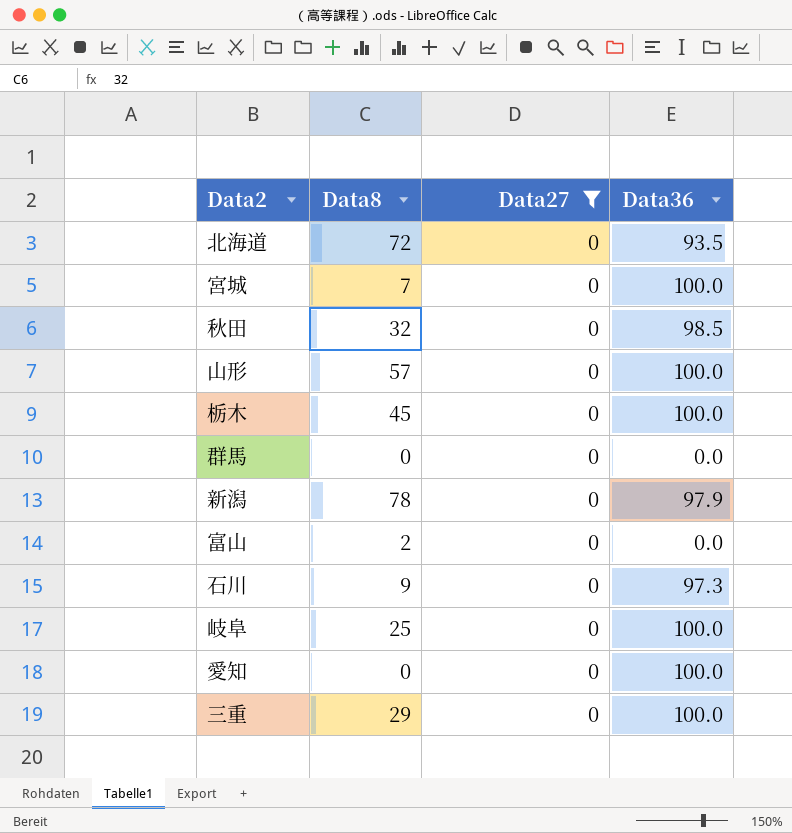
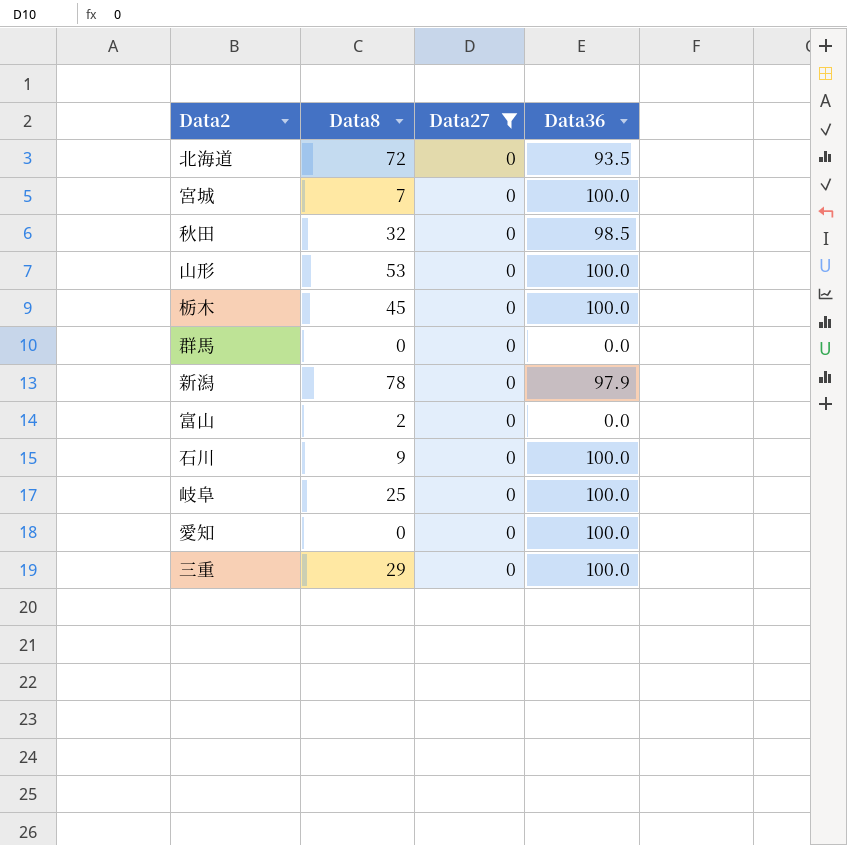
山形 | Data8: 57 -> 53
石川 | Data36: 97.3 -> 100.0

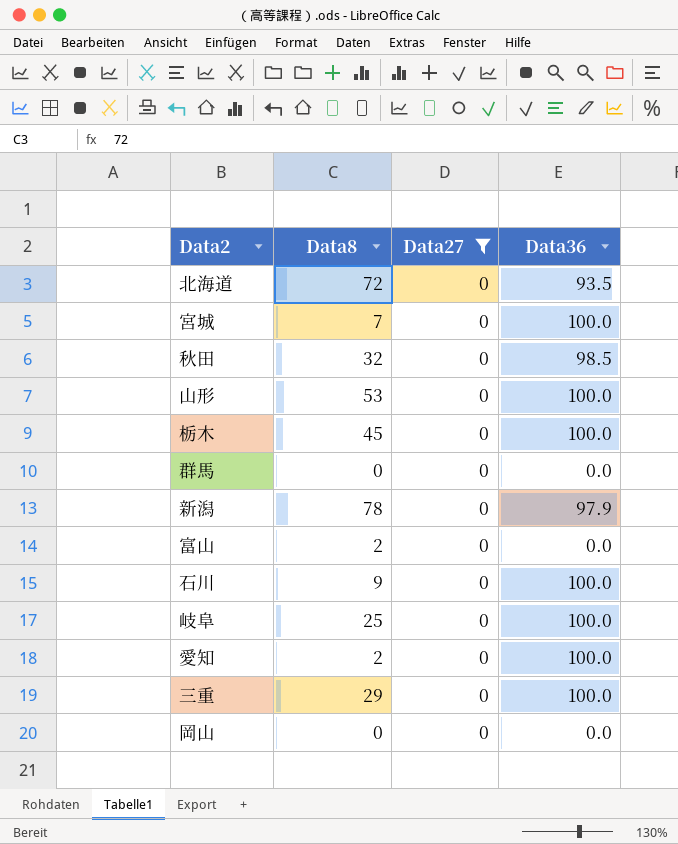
愛知 | Data8: 0 -> 2
row 岡山: none -> 0 | 0 | 0.0

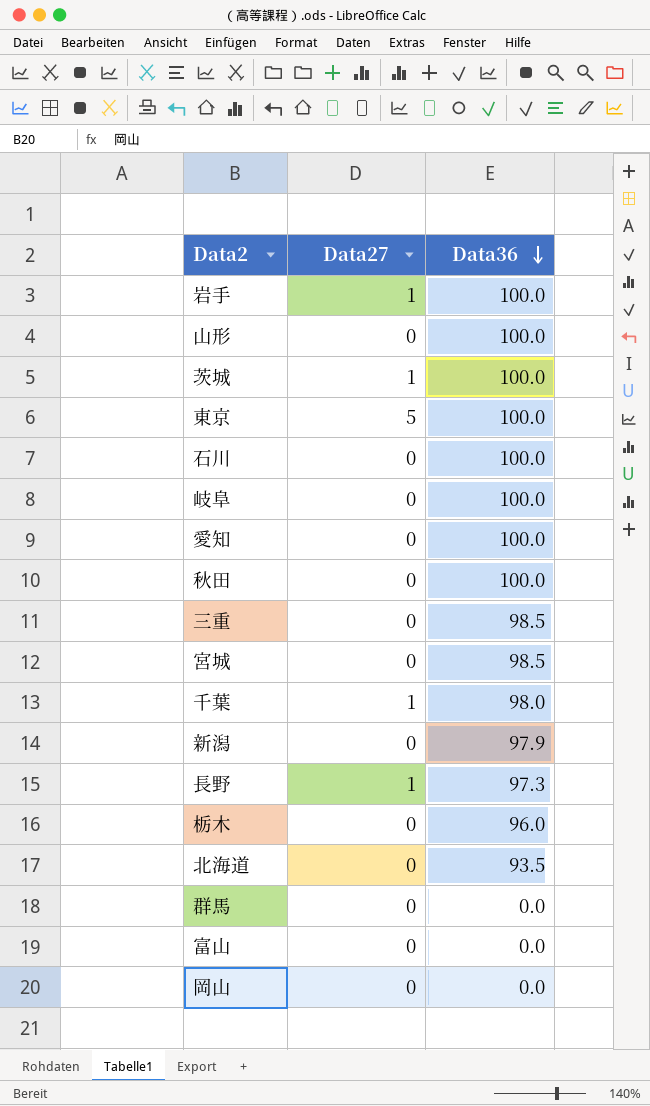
filter: Data27 = 0 -> none
row order: none -> Data36 descending
column Data8 | position: 2 -> none
秋田 | Data36: 98.5 -> 100.0
三重 | Data36: 100.0 -> 98.5
宮城 | Data36: 100.0 -> 98.5
栃木 | Data36: 100.0 -> 96.0

